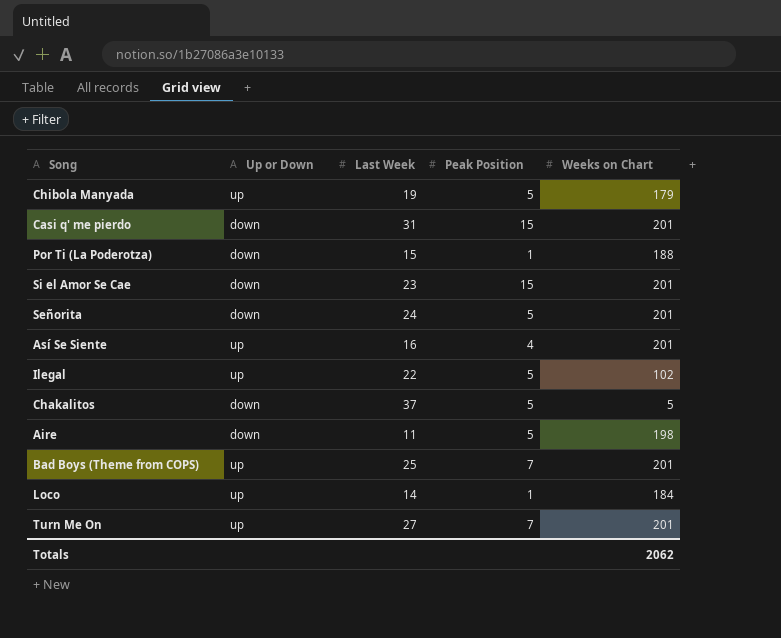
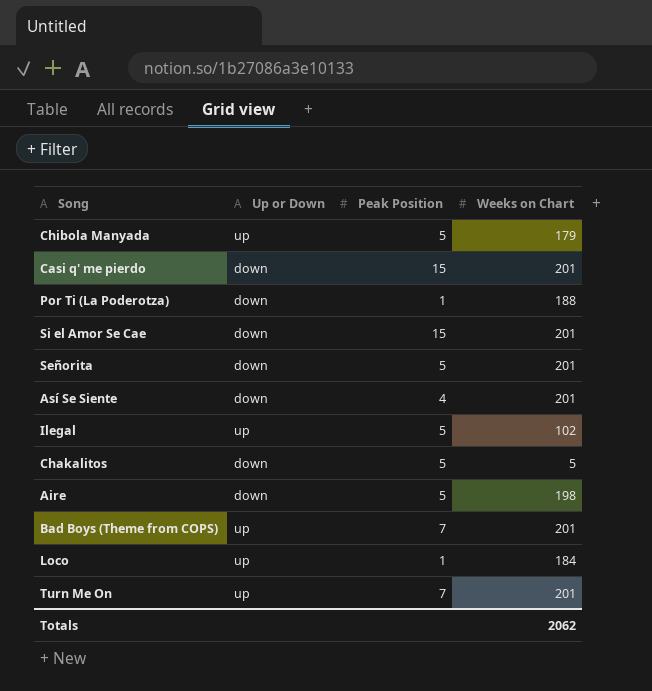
column Last Week | position: 3 -> none
Así Se Siente | Up or Down: up -> down

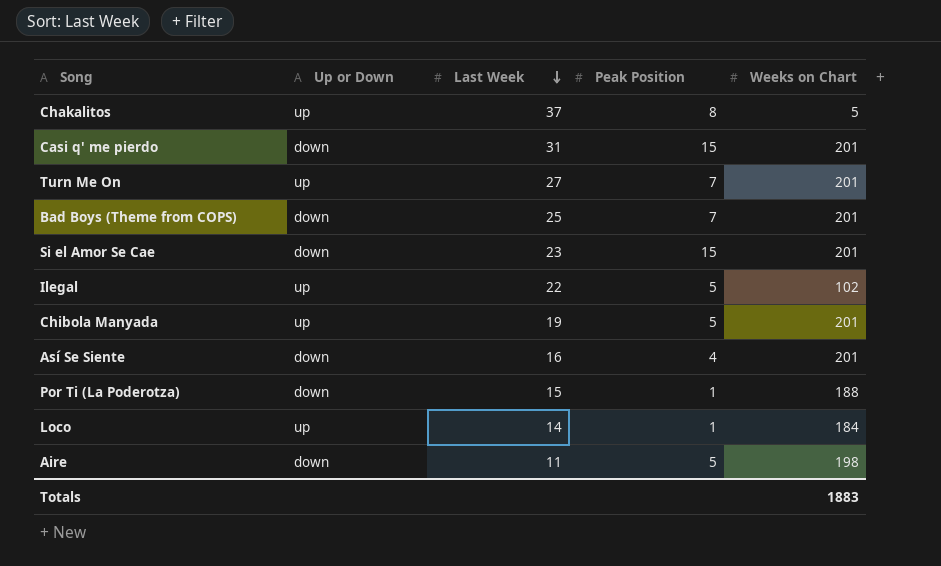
row order: none -> Last Week descending
column Last Week | position: none -> 3
row Señorita: down | 5 | 201 -> none
Chakalitos | Up or Down: down -> up
Chakalitos | Peak Position: 5 -> 8
Bad Boys (Theme from COPS) | Up or Down: up -> down
Chibola Manyada | Weeks on Chart: 179 -> 201
Totals | Weeks on Chart: 2062 -> 1883

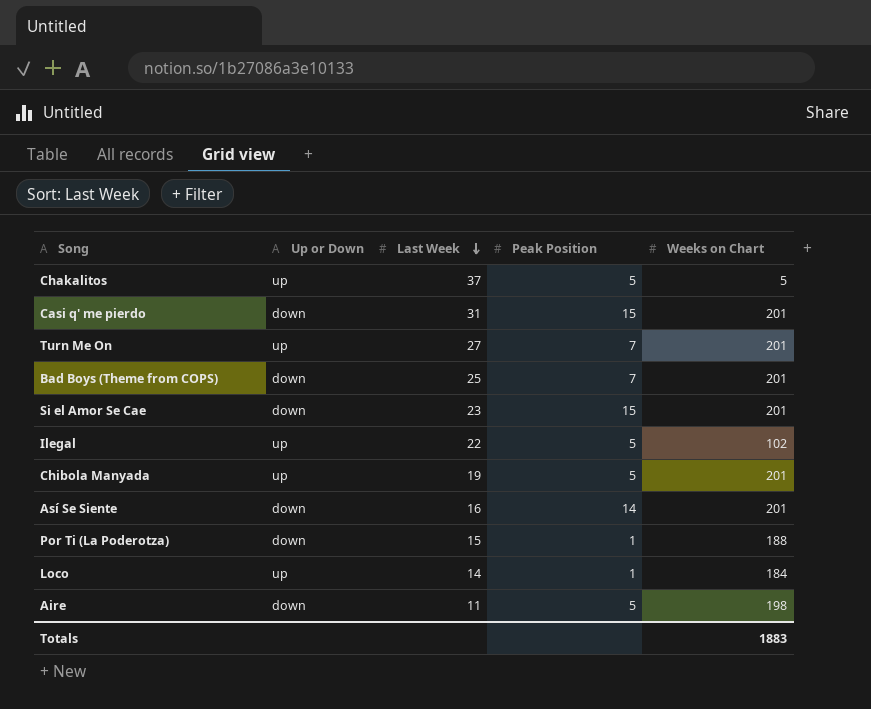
Chakalitos | Peak Position: 8 -> 5
Así Se Siente | Peak Position: 4 -> 14

